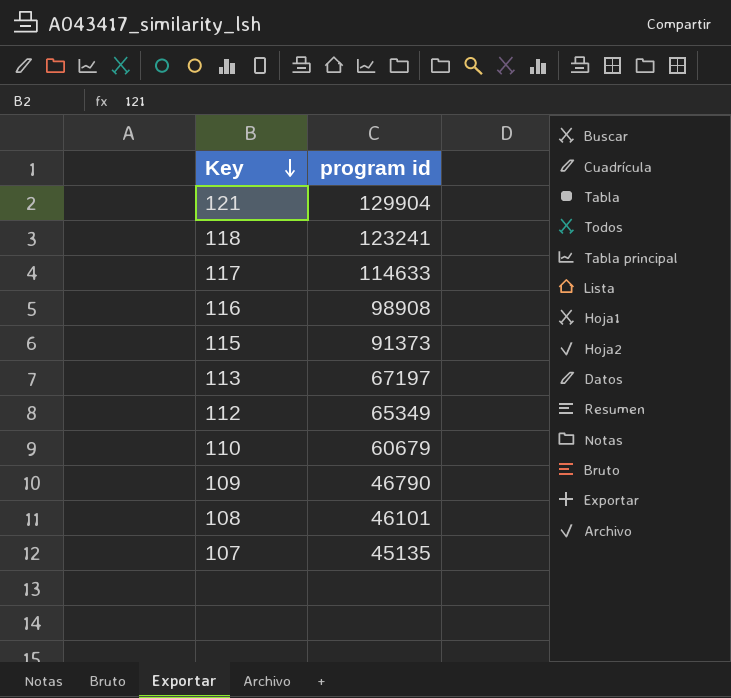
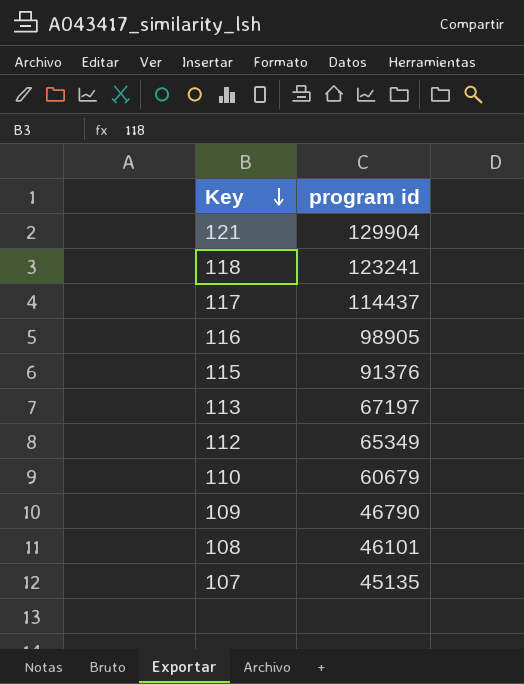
117 | program id: 114633 -> 114437
116 | program id: 98908 -> 98905
115 | program id: 91373 -> 91376

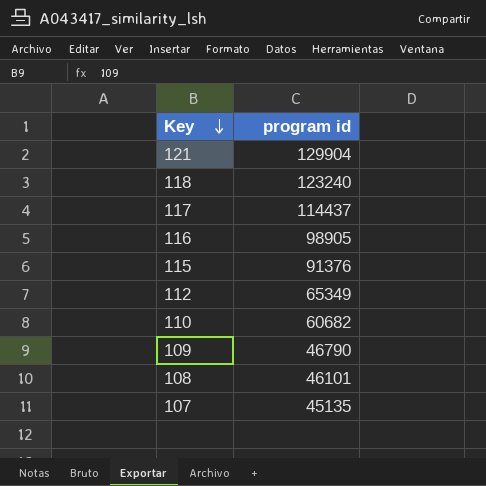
row 113: 67197 -> none
118 | program id: 123241 -> 123240
110 | program id: 60679 -> 60682

